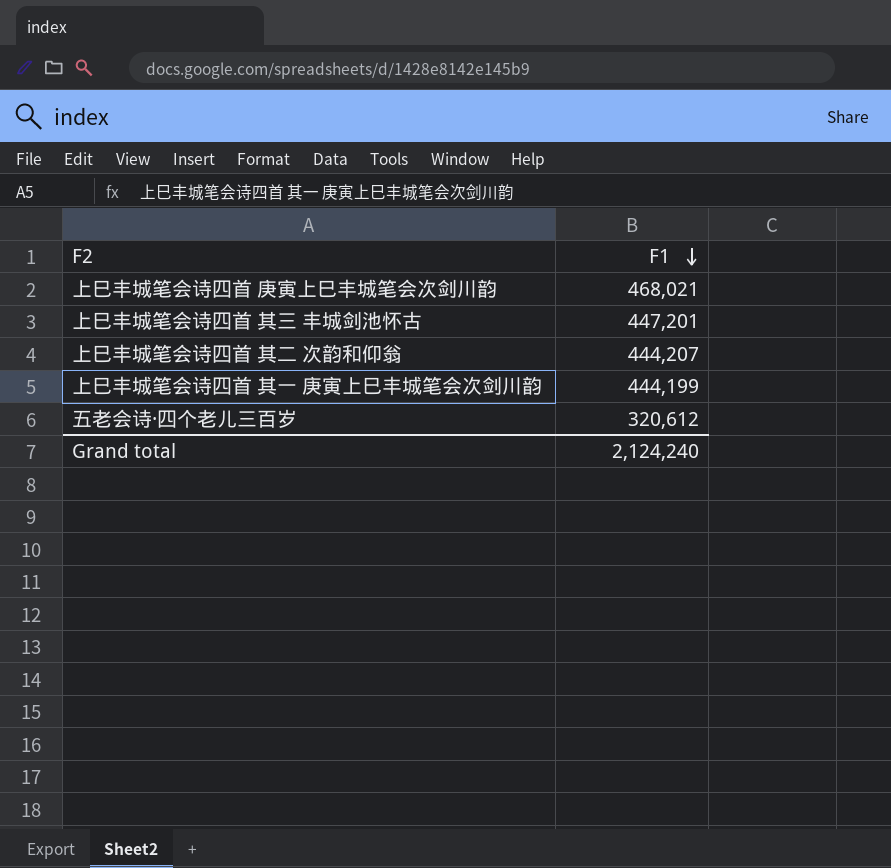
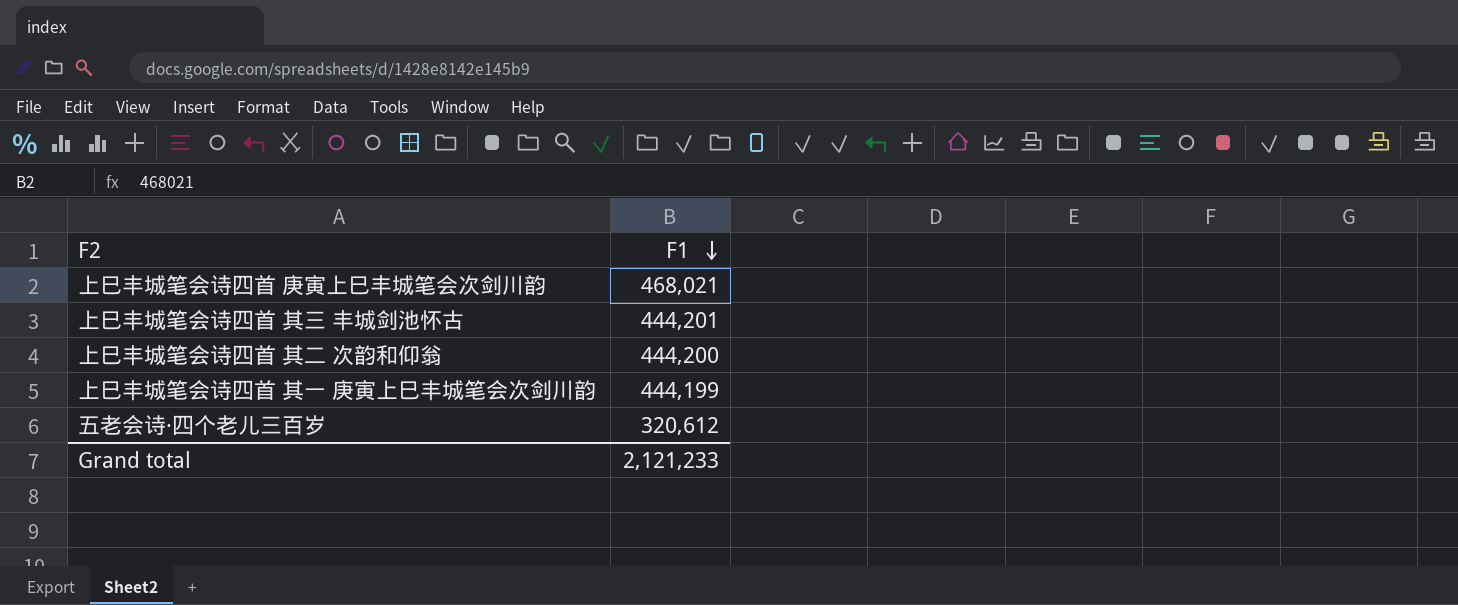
上巳丰城笔会诗四首 其三 丰城剑池怀古 | F1: 447,201 -> 444,201
上巳丰城笔会诗四首 其二 次韵和仰翁 | F1: 444,207 -> 444,200
Grand total | F1: 2,124,240 -> 2,121,233

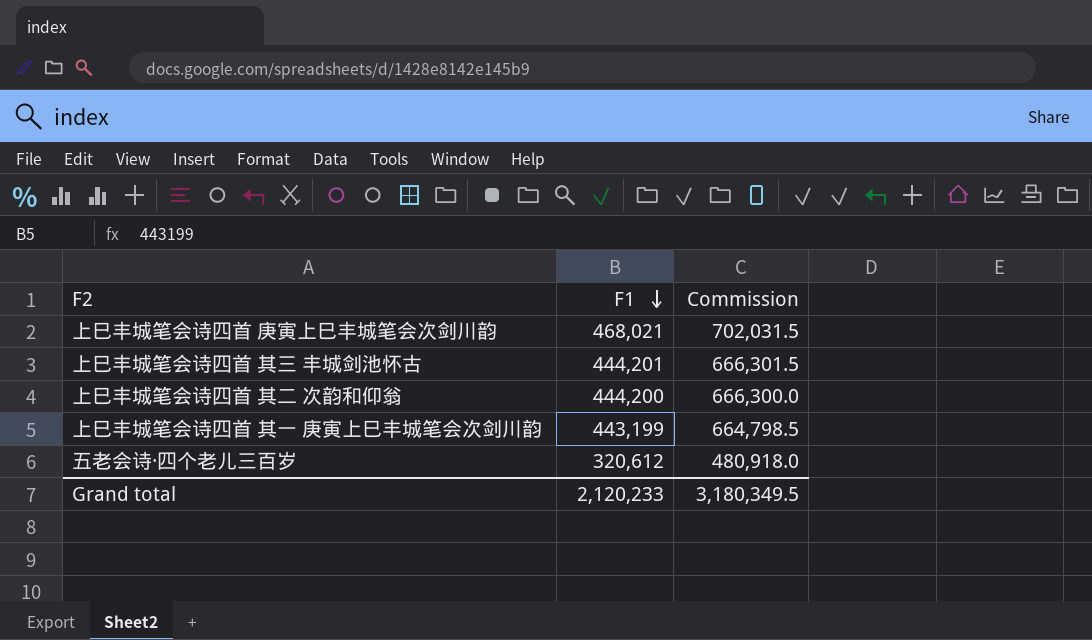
column Commission | formula: none -> [F1] * 1.5
上巳丰城笔会诗四首 其一 庚寅上巳丰城笔会次剑川韵 | F1: 444,199 -> 443,199
Grand total | F1: 2,121,233 -> 2,120,233

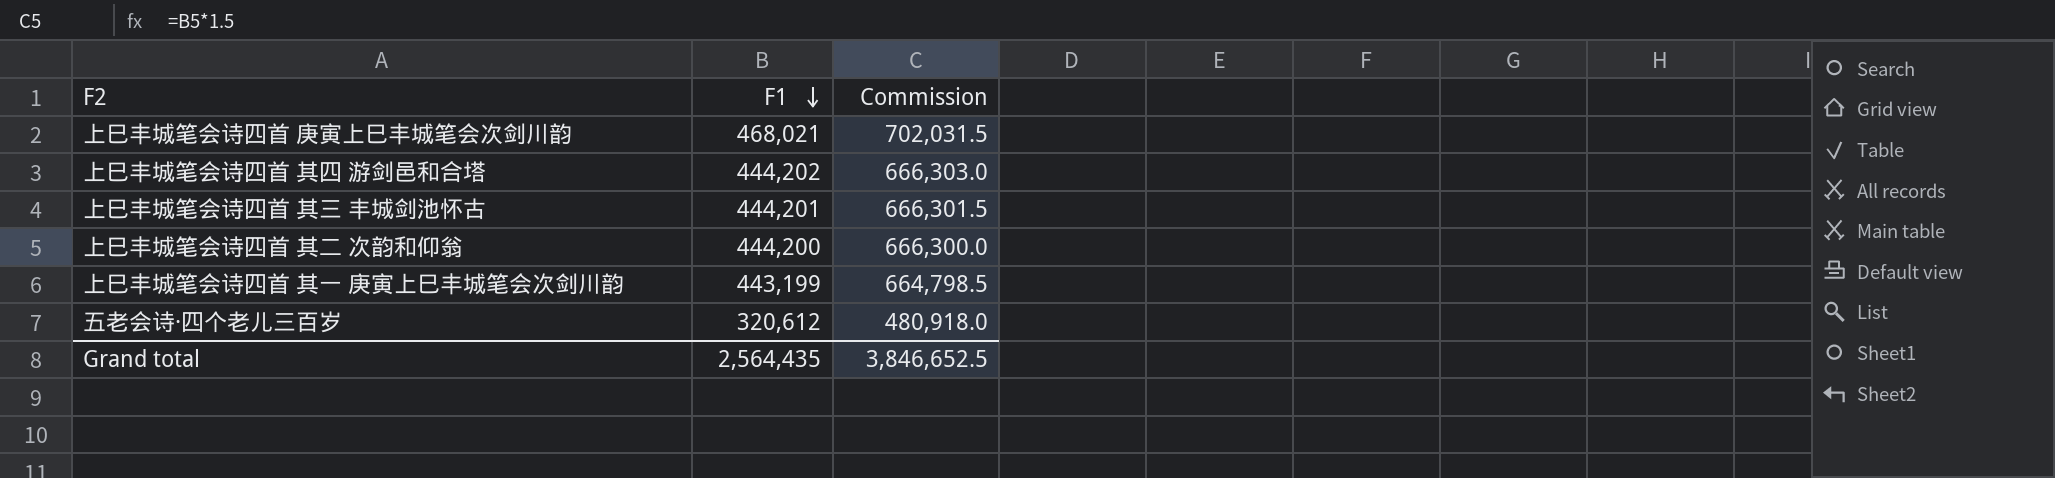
row 上巳丰城笔会诗四首 其四 游剑邑和合塔: none -> 444,202 | 666,303.0
Grand total | F1: 2,120,233 -> 2,564,435
Grand total | Commission: 3,180,349.5 -> 3,846,652.5

